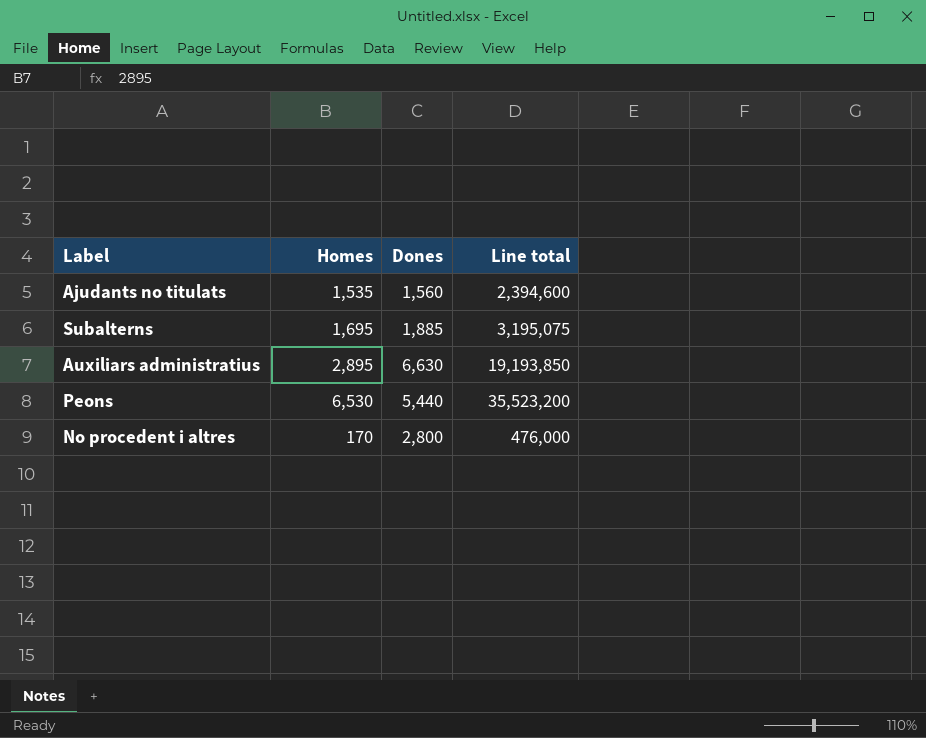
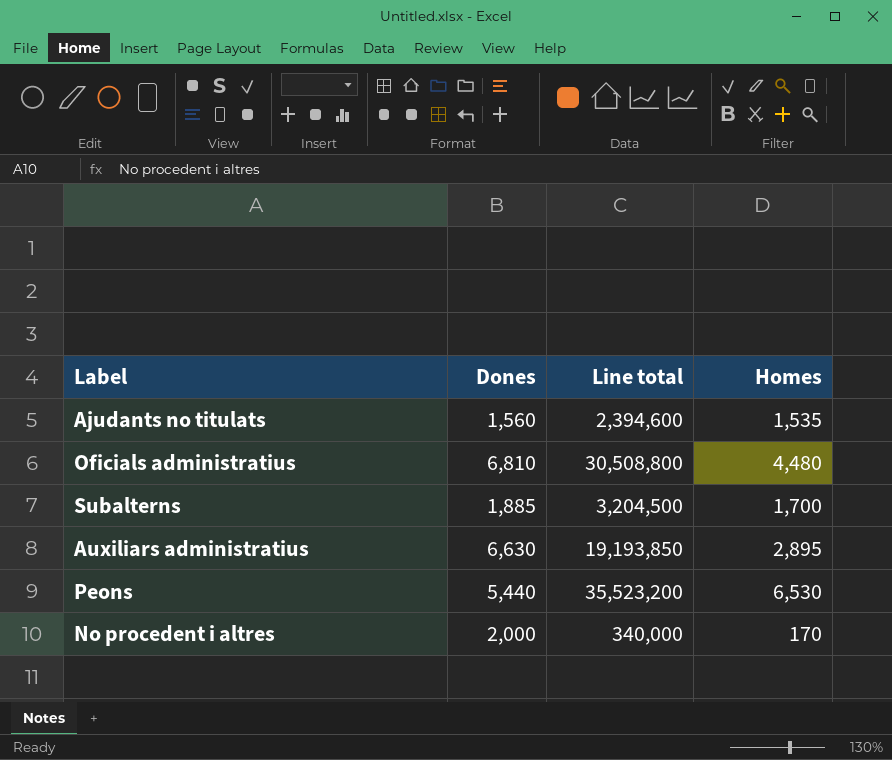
column Homes | position: 2 -> 4
row Oficials administratius: none -> 6,810 | 30,508,800 | 4,480
Subalterns | Line total: 3,195,075 -> 3,204,500
Subalterns | Homes: 1,695 -> 1,700
No procedent i altres | Dones: 2,800 -> 2,000
No procedent i altres | Line total: 476,000 -> 340,000

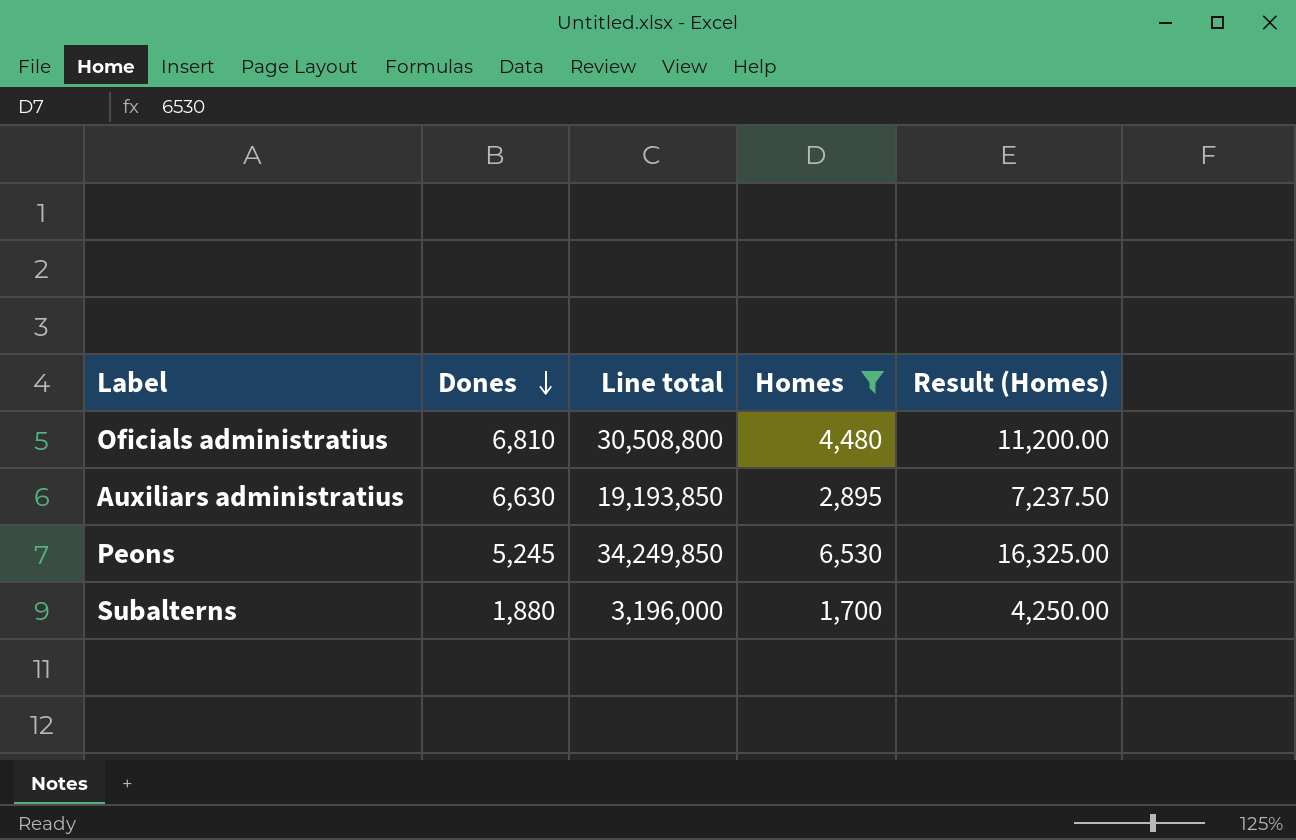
filter: none -> Homes >= 1,700
row order: none -> Dones descending
column Result (Homes) | formula: none -> [Homes] * 2.5
Peons | Dones: 5,440 -> 5,245
Peons | Line total: 35,523,200 -> 34,249,850
Subalterns | Dones: 1,885 -> 1,880
Subalterns | Line total: 3,204,500 -> 3,196,000

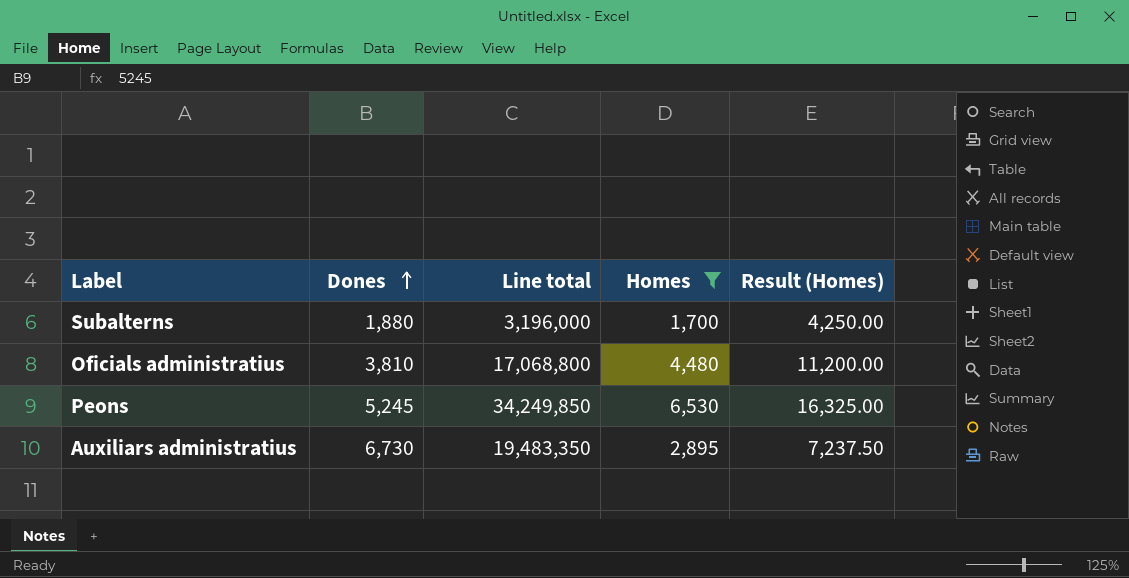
row order: Dones descending -> Dones ascending
Oficials administratius | Dones: 6,810 -> 3,810
Oficials administratius | Line total: 30,508,800 -> 17,068,800
Auxiliars administratius | Dones: 6,630 -> 6,730
Auxiliars administratius | Line total: 19,193,850 -> 19,483,350

